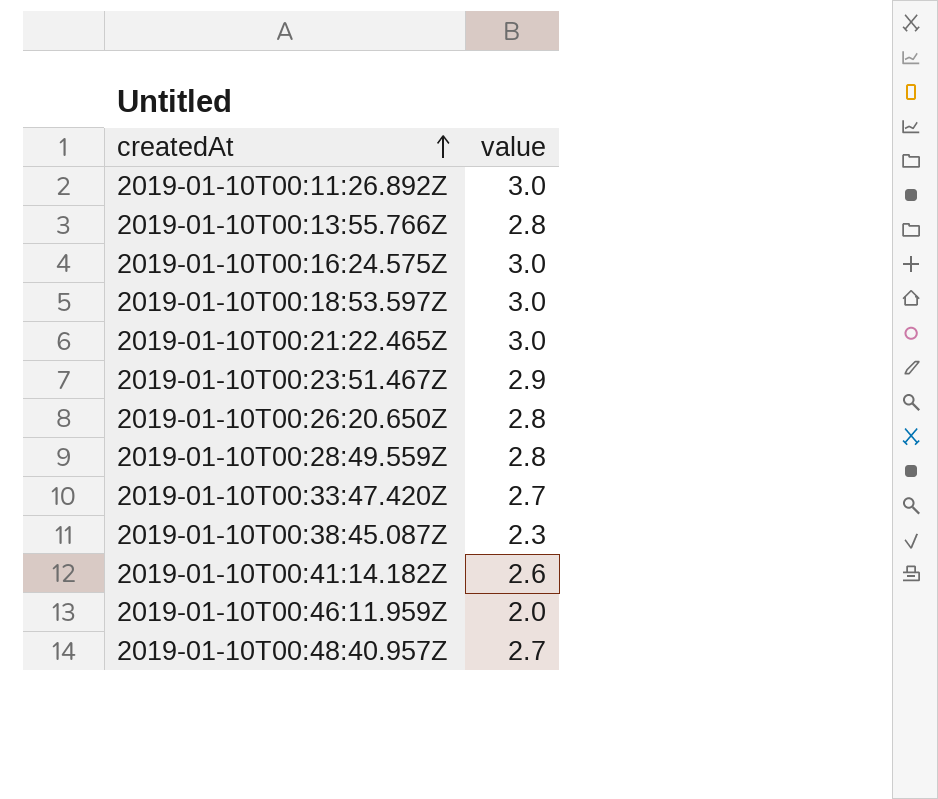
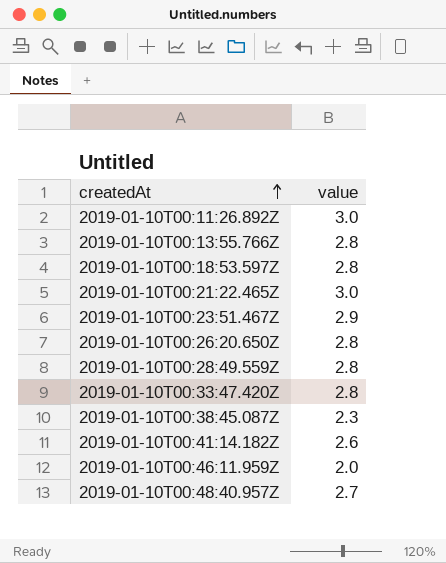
row 2019-01-10T00:16:24.575Z: 3.0 -> none
2019-01-10T00:18:53.597Z | value: 3.0 -> 2.8
2019-01-10T00:33:47.420Z | value: 2.7 -> 2.8

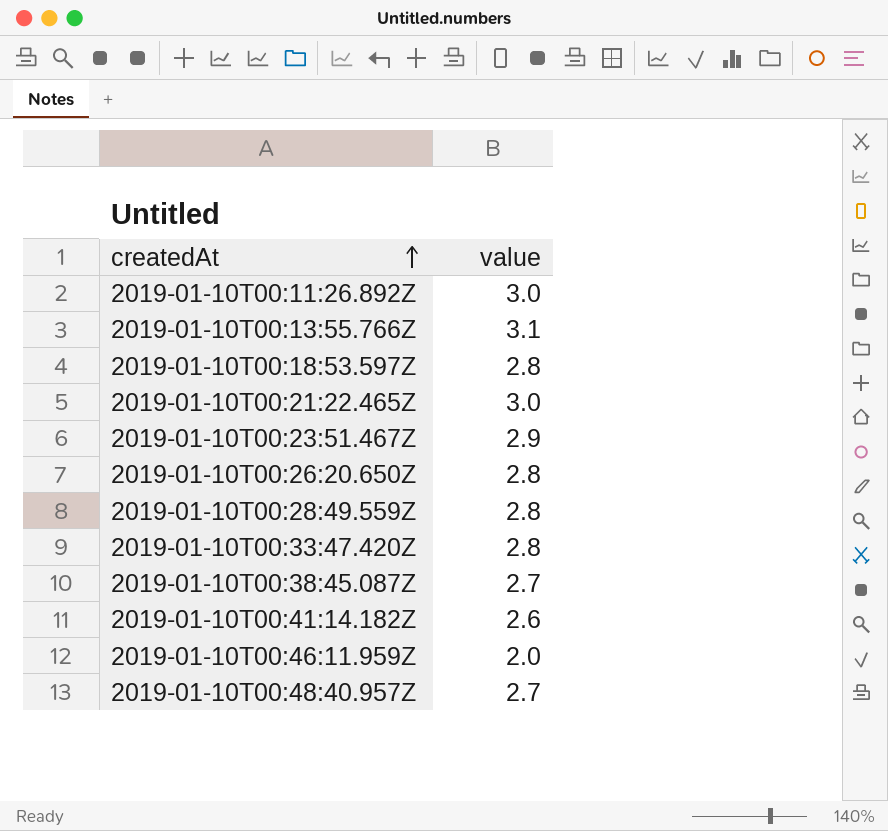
2019-01-10T00:13:55.766Z | value: 2.8 -> 3.1
2019-01-10T00:38:45.087Z | value: 2.3 -> 2.7

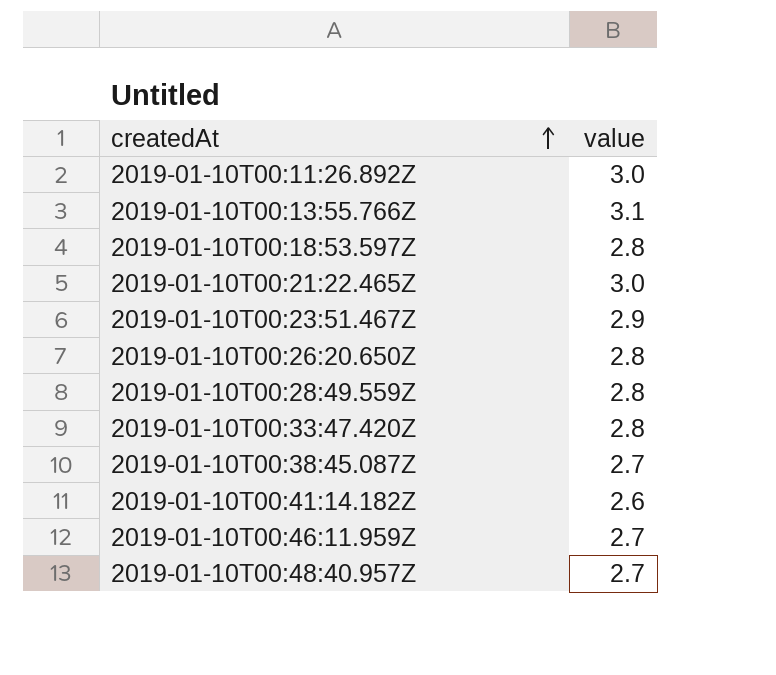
2019-01-10T00:46:11.959Z | value: 2.0 -> 2.7

